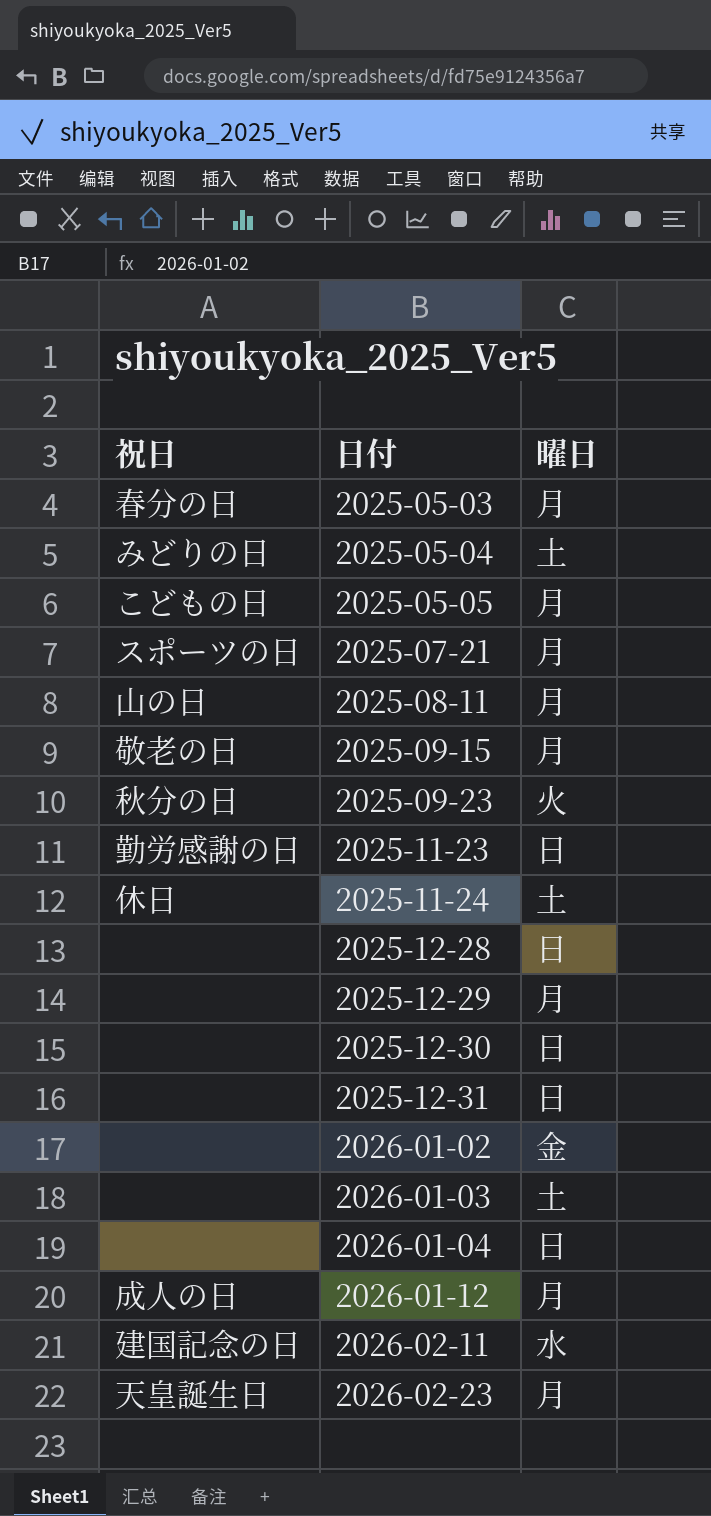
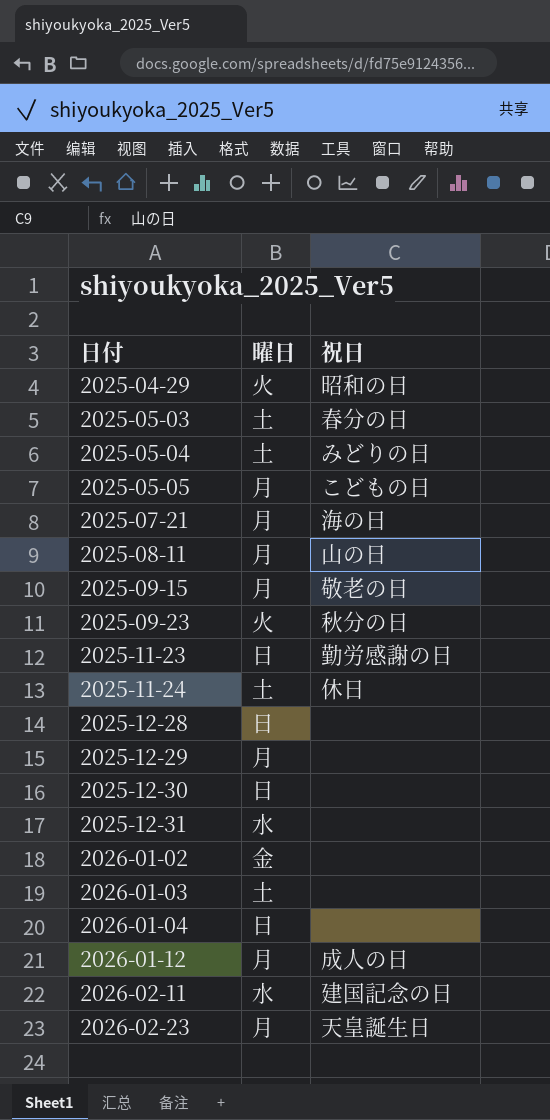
column 祝日 | position: 1 -> 3
row 2025-04-29: none -> 火 | 昭和の日
2025-05-03 | 曜日: 月 -> 土
2025-07-21 | 祝日: スポーツの日 -> 海の日
2025-12-31 | 曜日: 日 -> 水

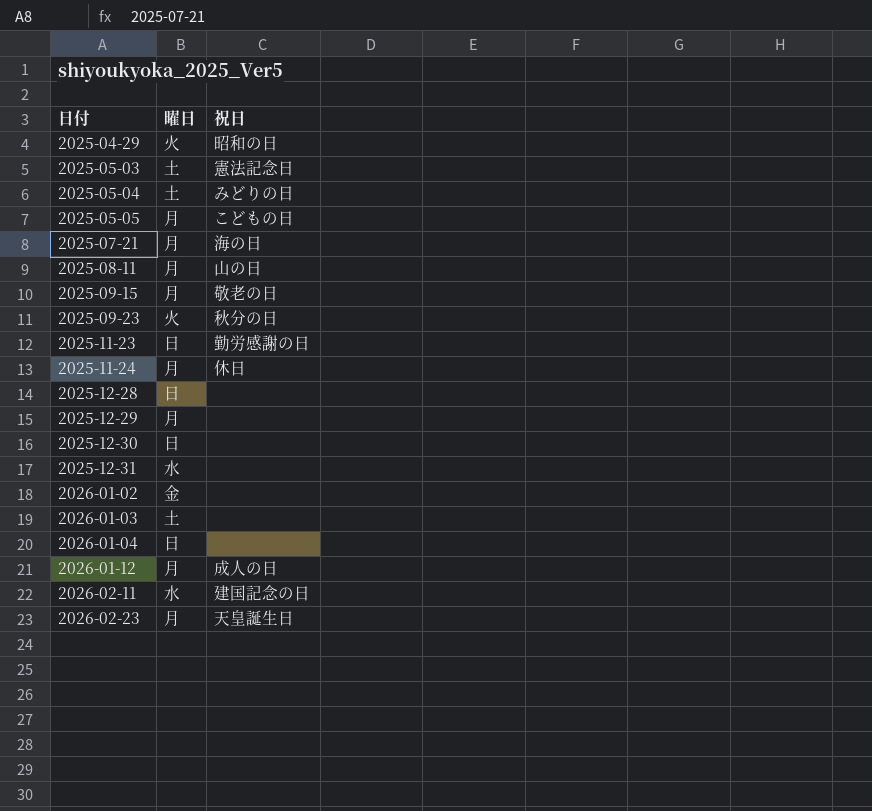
2025-05-03 | 祝日: 春分の日 -> 憲法記念日
2025-11-24 | 曜日: 土 -> 月

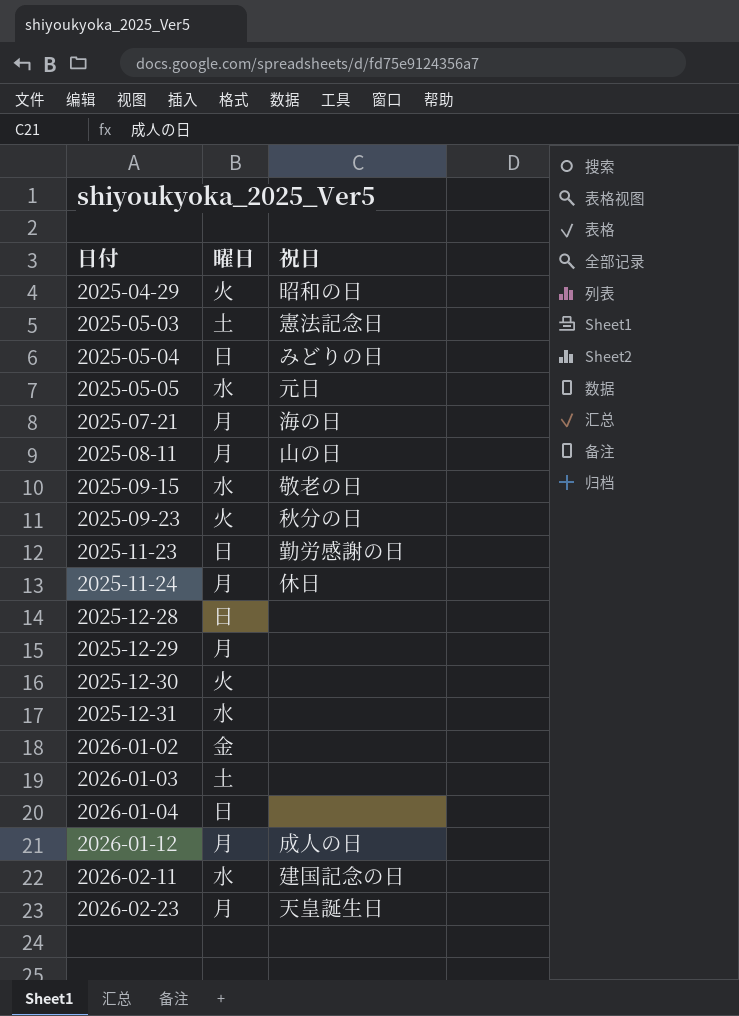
2025-05-04 | 曜日: 土 -> 日
2025-05-05 | 曜日: 月 -> 水
2025-05-05 | 祝日: こどもの日 -> 元日
2025-09-15 | 曜日: 月 -> 水
2025-12-30 | 曜日: 日 -> 火

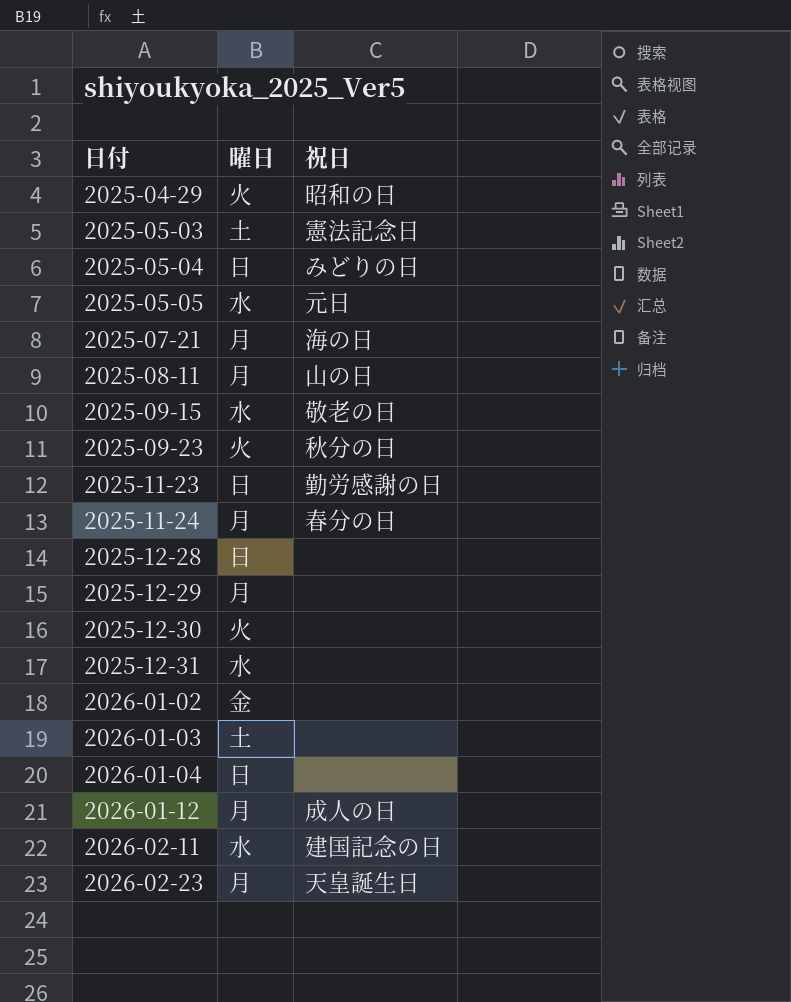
2025-11-24 | 祝日: 休日 -> 春分の日

